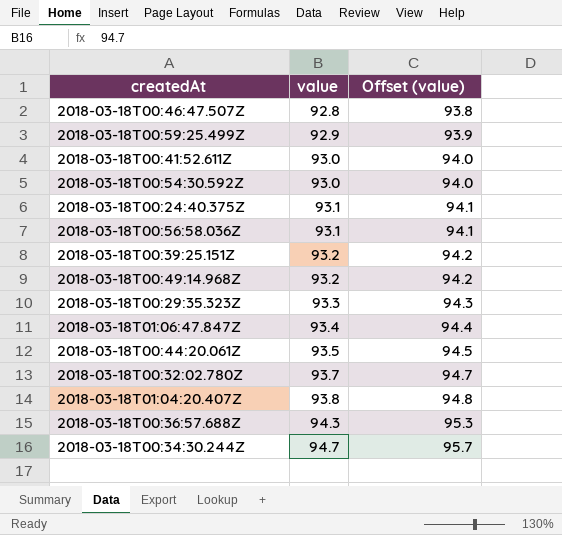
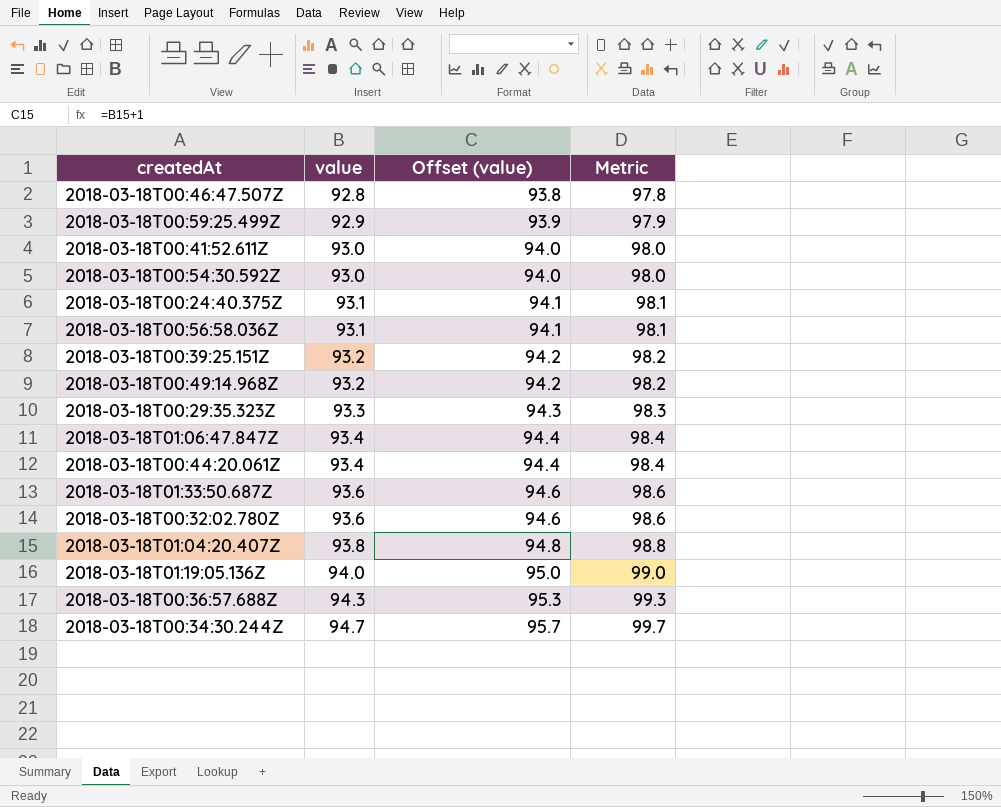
column Metric | formula: none -> [value] + 5
2018-03-18T00:44:20.061Z | value: 93.5 -> 93.4
2018-03-18T00:44:20.061Z | Offset (value): 94.5 -> 94.4
row 2018-03-18T01:33:50.687Z: none -> 93.6 | 94.6 | 98.6
2018-03-18T00:32:02.780Z | value: 93.7 -> 93.6
2018-03-18T00:32:02.780Z | Offset (value): 94.7 -> 94.6
row 2018-03-18T01:19:05.136Z: none -> 94.0 | 95.0 | 99.0

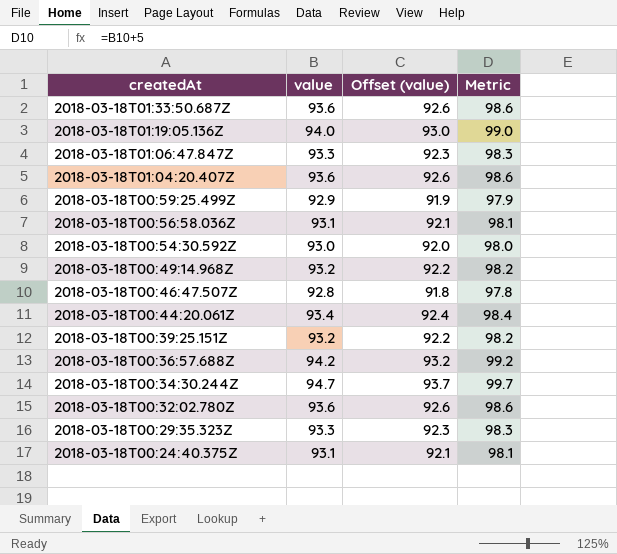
row order: value ascending -> createdAt descending
column Offset (value) | formula: [value] + 1 -> [value] - 1
row 2018-03-18T00:41:52.611Z: 93.0 | 94.0 | 98.0 -> none
2018-03-18T01:06:47.847Z | value: 93.4 -> 93.3
2018-03-18T01:06:47.847Z | Metric: 98.4 -> 98.3
2018-03-18T01:04:20.407Z | value: 93.8 -> 93.6
2018-03-18T01:04:20.407Z | Metric: 98.8 -> 98.6
2018-03-18T00:36:57.688Z | value: 94.3 -> 94.2
2018-03-18T00:36:57.688Z | Metric: 99.3 -> 99.2

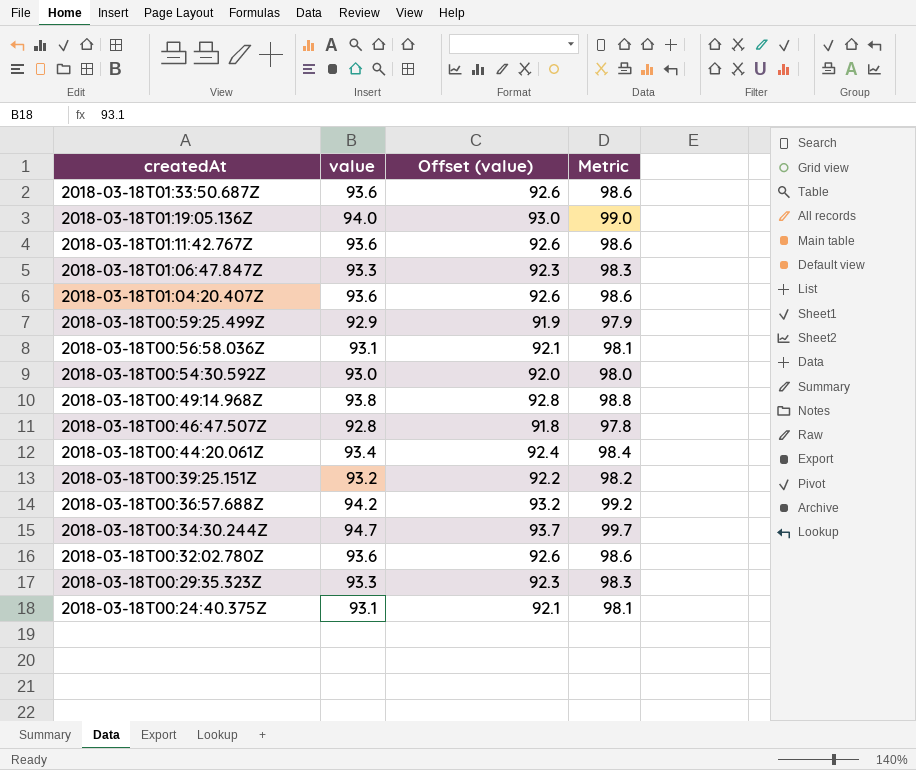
row 2018-03-18T01:11:42.767Z: none -> 93.6 | 92.6 | 98.6
2018-03-18T00:49:14.968Z | value: 93.2 -> 93.8
2018-03-18T00:49:14.968Z | Offset (value): 92.2 -> 92.8
2018-03-18T00:49:14.968Z | Metric: 98.2 -> 98.8

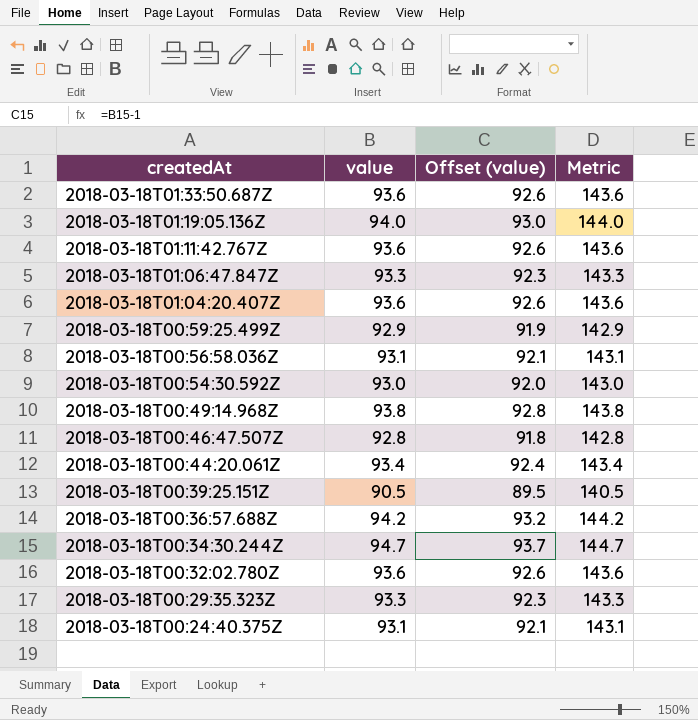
column Metric | formula: [value] + 5 -> [value] + 50
2018-03-18T00:39:25.151Z | value: 93.2 -> 90.5
2018-03-18T00:39:25.151Z | Offset (value): 92.2 -> 89.5

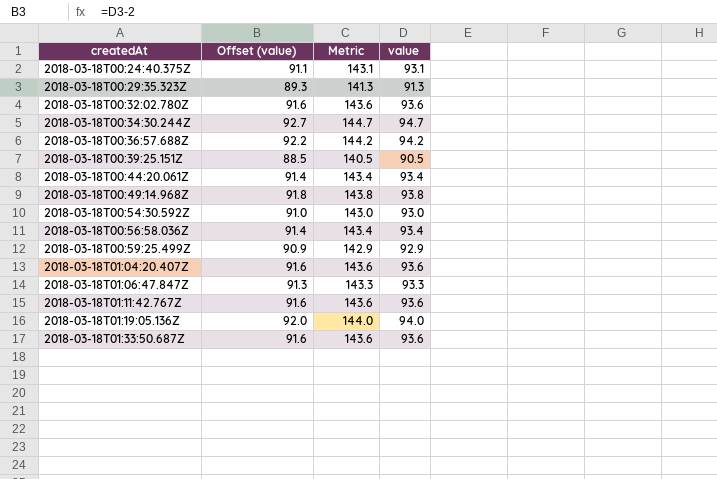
row order: createdAt descending -> createdAt ascending
column Offset (value) | formula: [value] - 1 -> [value] - 2
column value | position: 2 -> 4
row 2018-03-18T00:46:47.507Z: 92.8 | 91.8 | 142.8 -> none
2018-03-18T00:29:35.323Z | Metric: 143.3 -> 141.3
2018-03-18T00:29:35.323Z | value: 93.3 -> 91.3
2018-03-18T00:56:58.036Z | Metric: 143.1 -> 143.4
2018-03-18T00:56:58.036Z | value: 93.1 -> 93.4

